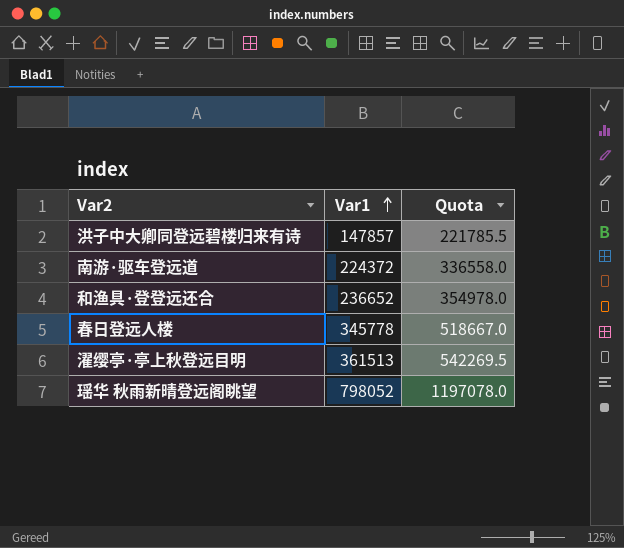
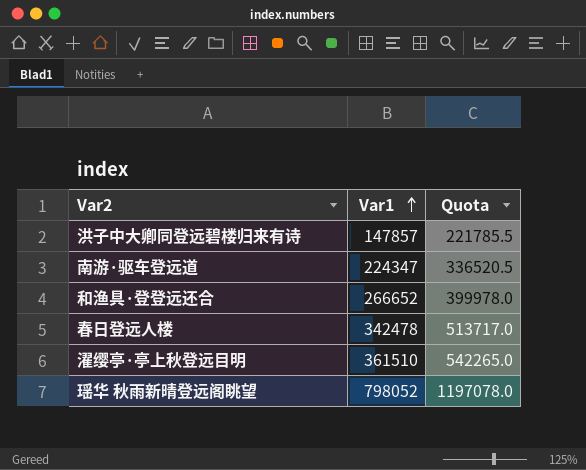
南游·驱车登远道 | Var1: 224372 -> 224347
南游·驱车登远道 | Quota: 336558.0 -> 336520.5
和渔具·登登远还合 | Var1: 236652 -> 266652
和渔具·登登远还合 | Quota: 354978.0 -> 399978.0
春日登远人楼 | Var1: 345778 -> 342478
春日登远人楼 | Quota: 518667.0 -> 513717.0
濯缨亭·亭上秋登远目明 | Var1: 361513 -> 361510
濯缨亭·亭上秋登远目明 | Quota: 542269.5 -> 542265.0

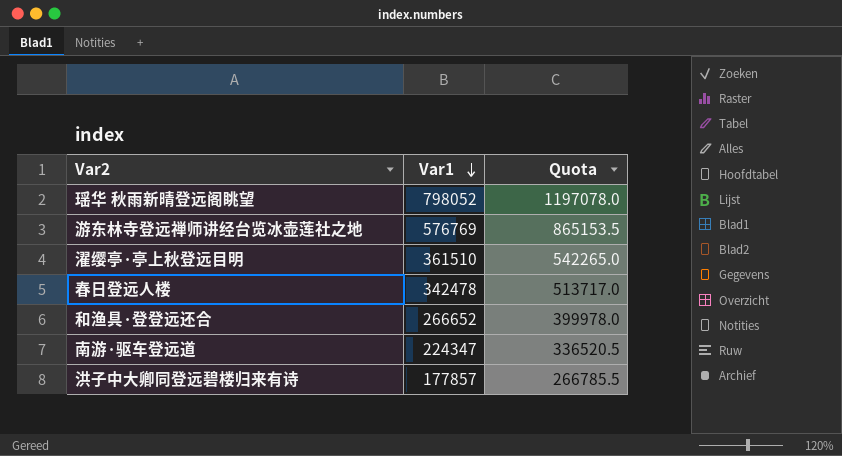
row order: Var1 ascending -> Var1 descending
row 游东林寺登远禅师讲经台览冰壶莲社之地: none -> 576769 | 865153.5
洪子中大卿同登远碧楼归来有诗 | Var1: 147857 -> 177857
洪子中大卿同登远碧楼归来有诗 | Quota: 221785.5 -> 266785.5

